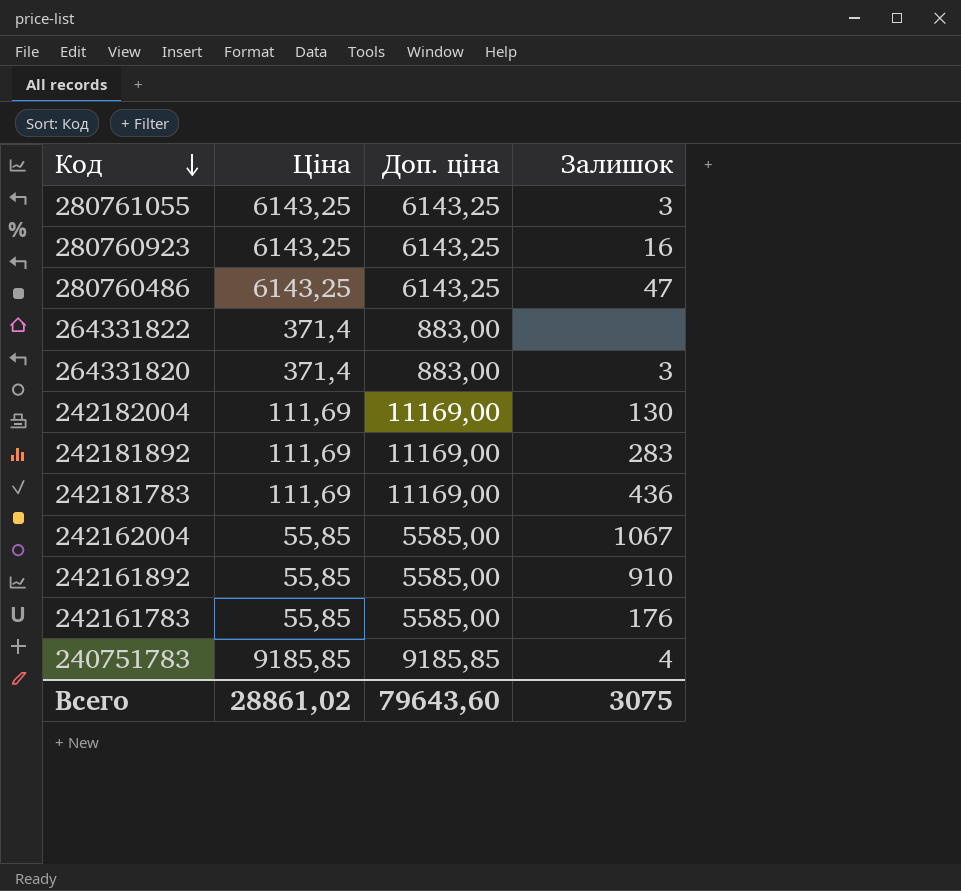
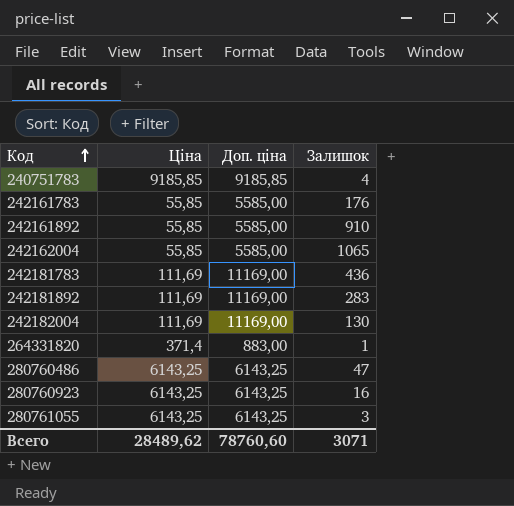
row order: Код descending -> Код ascending
row 264331822: 371,4 | 883,00 | none -> none
242162004 | Залишок: 1067 -> 1065
264331820 | Залишок: 3 -> 1
Всего | Ціна: 28861,02 -> 28489,62
Всего | Доп. ціна: 79643,60 -> 78760,60
Всего | Залишок: 3075 -> 3071

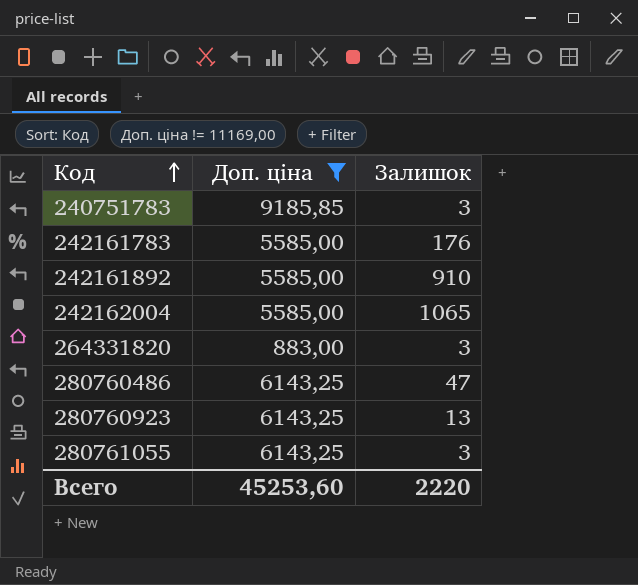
filter: none -> Доп. ціна != 11169,00
column Ціна | position: 2 -> none
240751783 | Залишок: 4 -> 3
264331820 | Залишок: 1 -> 3
280760923 | Залишок: 16 -> 13
Всего | Доп. ціна: 78760,60 -> 45253,60
Всего | Залишок: 3071 -> 2220

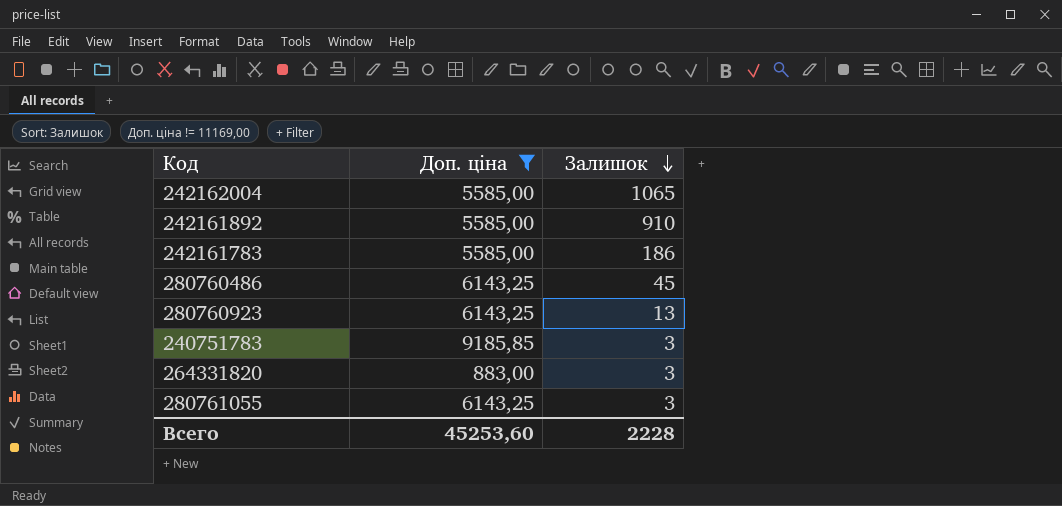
row order: Код ascending -> Залишок descending
242161783 | Залишок: 176 -> 186
280760486 | Залишок: 47 -> 45
Всего | Залишок: 2220 -> 2228

